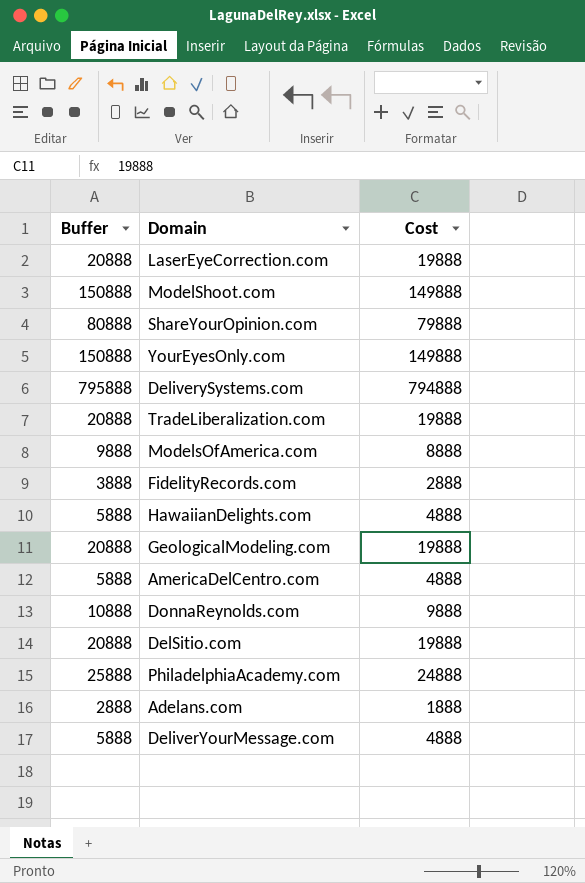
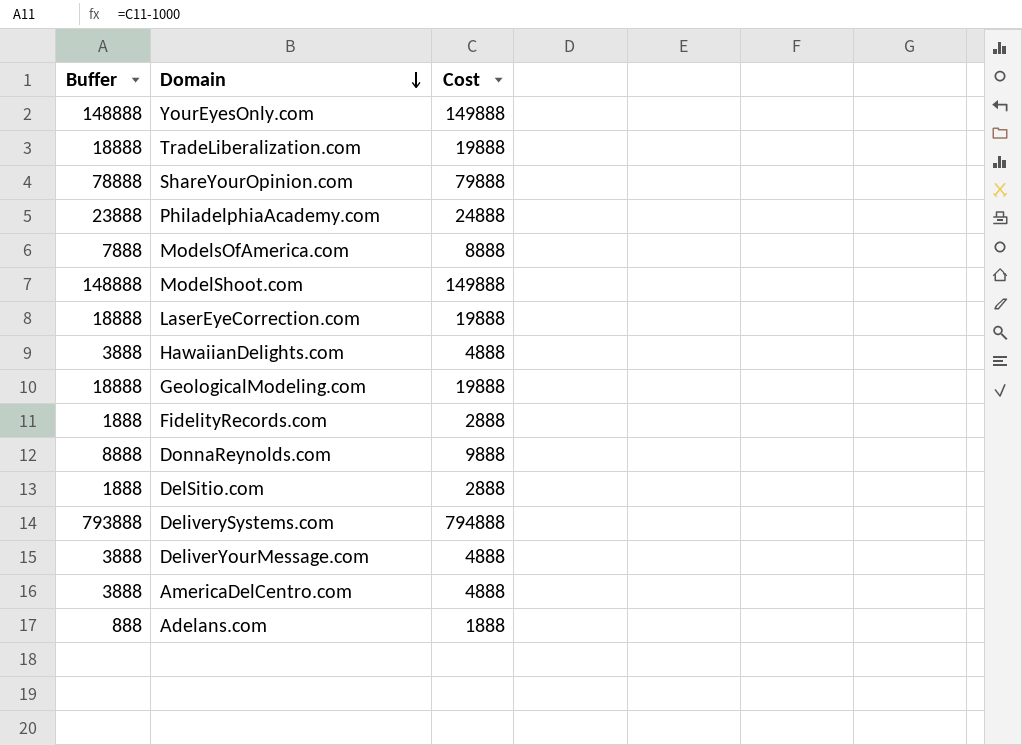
row order: none -> Domain descending
column Buffer | formula: [Cost] + 1000 -> [Cost] - 1000
DelSitio.com | Cost: 19888 -> 2888

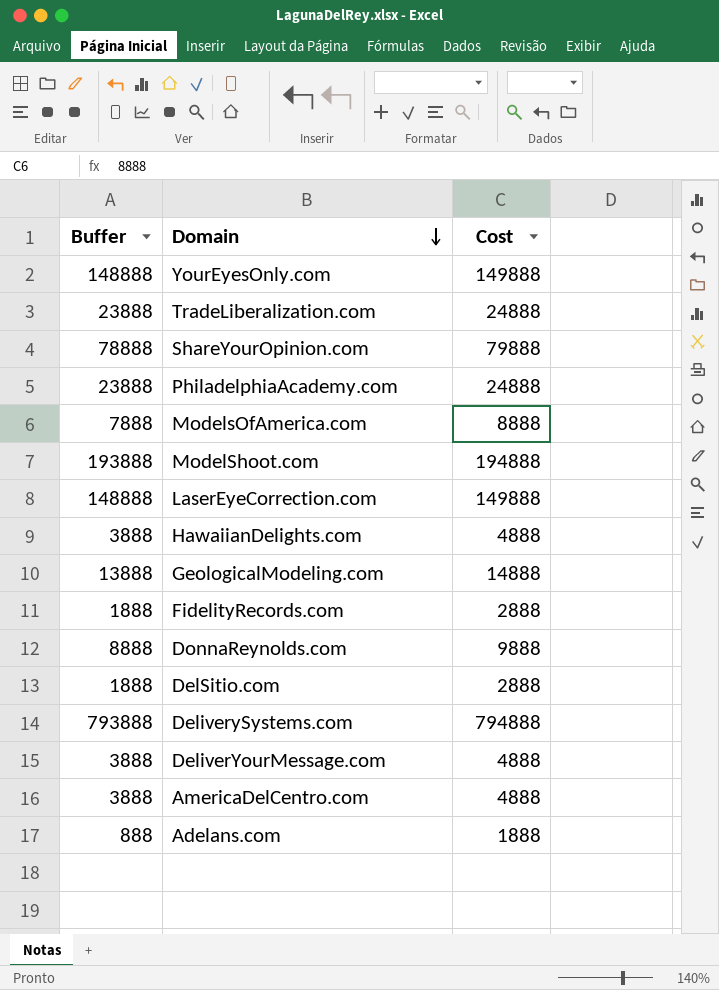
TradeLiberalization.com | Buffer: 18888 -> 23888
TradeLiberalization.com | Cost: 19888 -> 24888
ModelShoot.com | Buffer: 148888 -> 193888
ModelShoot.com | Cost: 149888 -> 194888
LaserEyeCorrection.com | Buffer: 18888 -> 148888
LaserEyeCorrection.com | Cost: 19888 -> 149888
GeologicalModeling.com | Buffer: 18888 -> 13888
GeologicalModeling.com | Cost: 19888 -> 14888

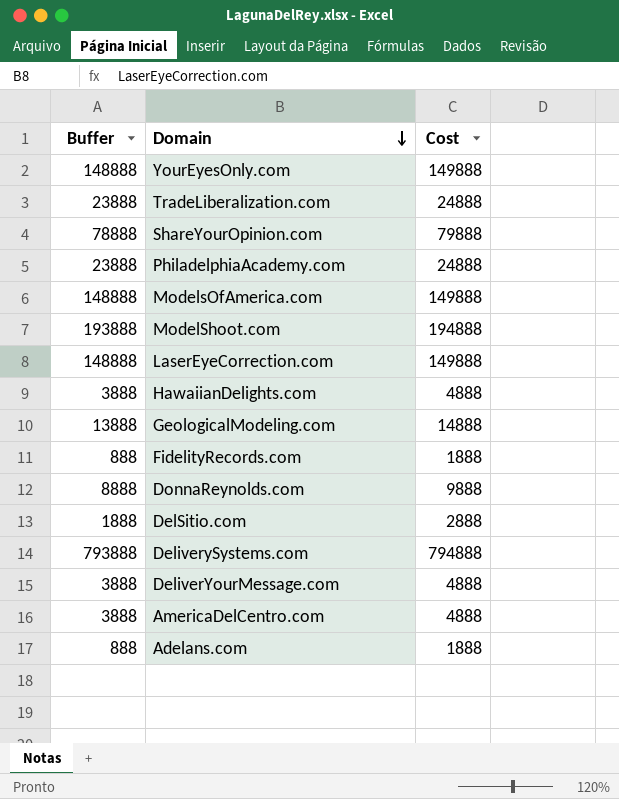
ModelsOfAmerica.com | Buffer: 7888 -> 148888
ModelsOfAmerica.com | Cost: 8888 -> 149888
FidelityRecords.com | Buffer: 1888 -> 888
FidelityRecords.com | Cost: 2888 -> 1888

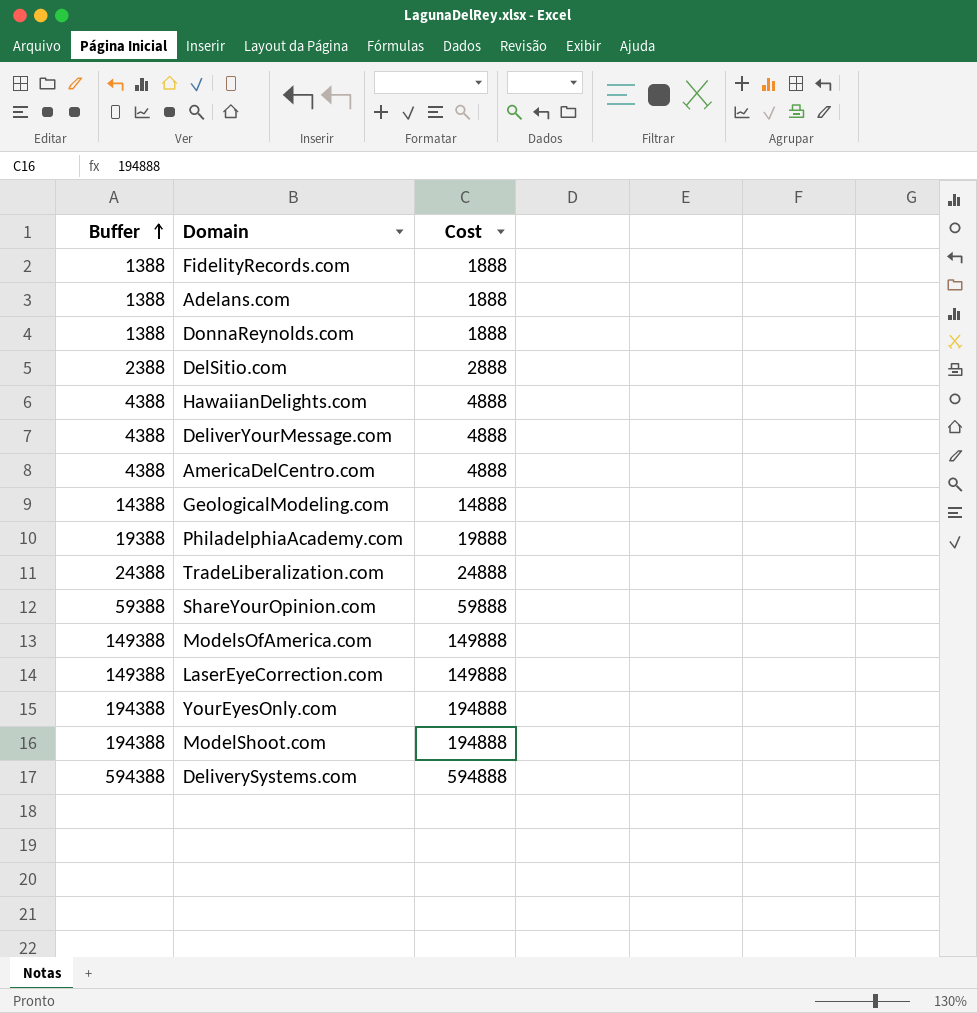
row order: Domain descending -> Buffer ascending
column Buffer | formula: [Cost] - 1000 -> [Cost] - 500
DonnaReynolds.com | Cost: 9888 -> 1888
PhiladelphiaAcademy.com | Cost: 24888 -> 19888
ShareYourOpinion.com | Cost: 79888 -> 59888
YourEyesOnly.com | Cost: 149888 -> 194888
DeliverySystems.com | Cost: 794888 -> 594888

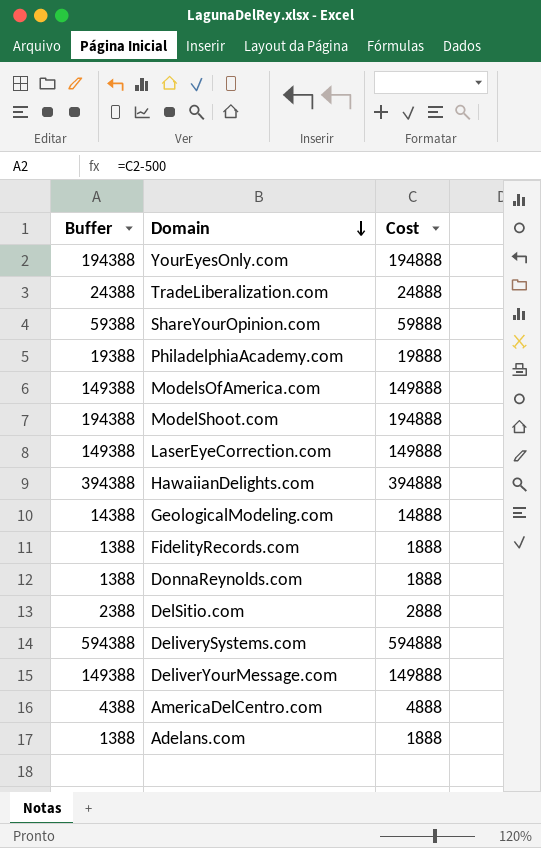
row order: Buffer ascending -> Domain descending
HawaiianDelights.com | Buffer: 4388 -> 394388
HawaiianDelights.com | Cost: 4888 -> 394888
DeliverYourMessage.com | Buffer: 4388 -> 149388
DeliverYourMessage.com | Cost: 4888 -> 149888

